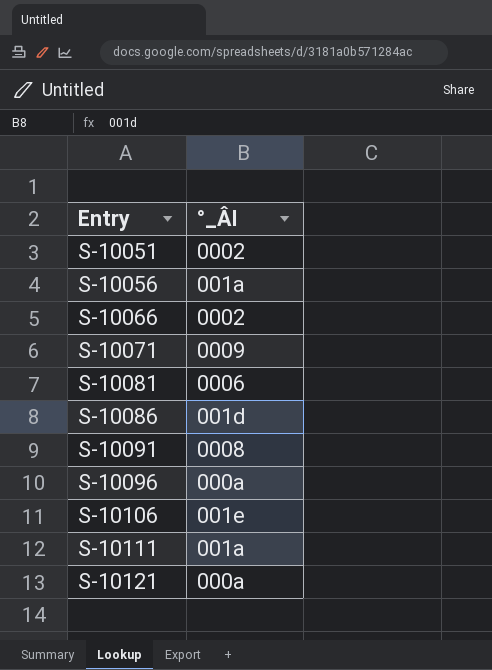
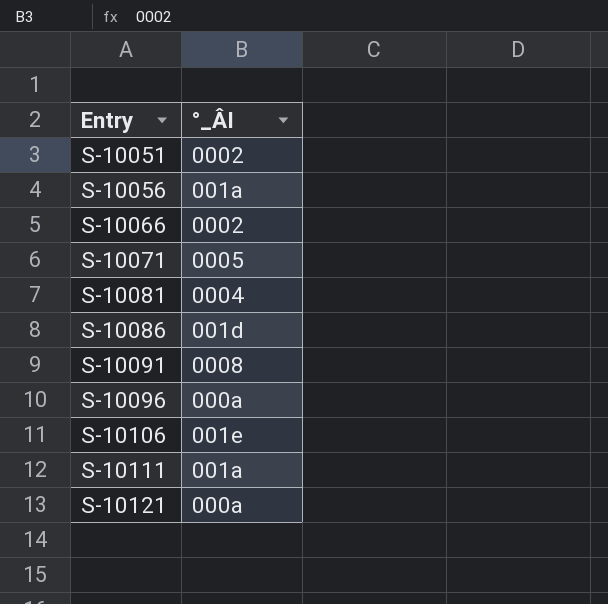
S-10071 | °_ÂI: 0009 -> 0005
S-10081 | °_ÂI: 0006 -> 0004

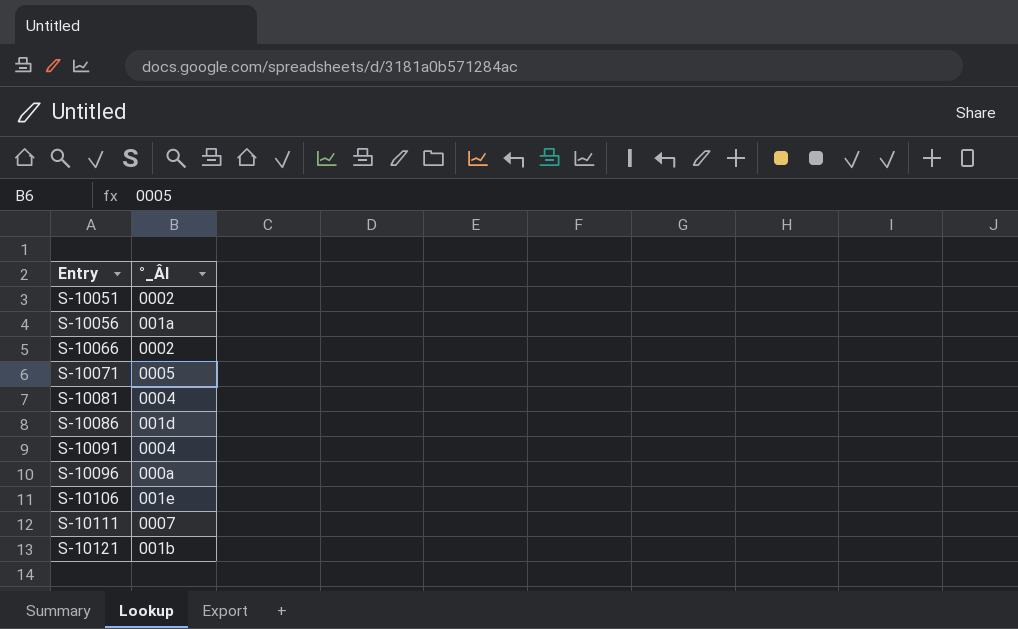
S-10091 | °_ÂI: 0008 -> 0004
S-10111 | °_ÂI: 001a -> 0007
S-10121 | °_ÂI: 000a -> 001b

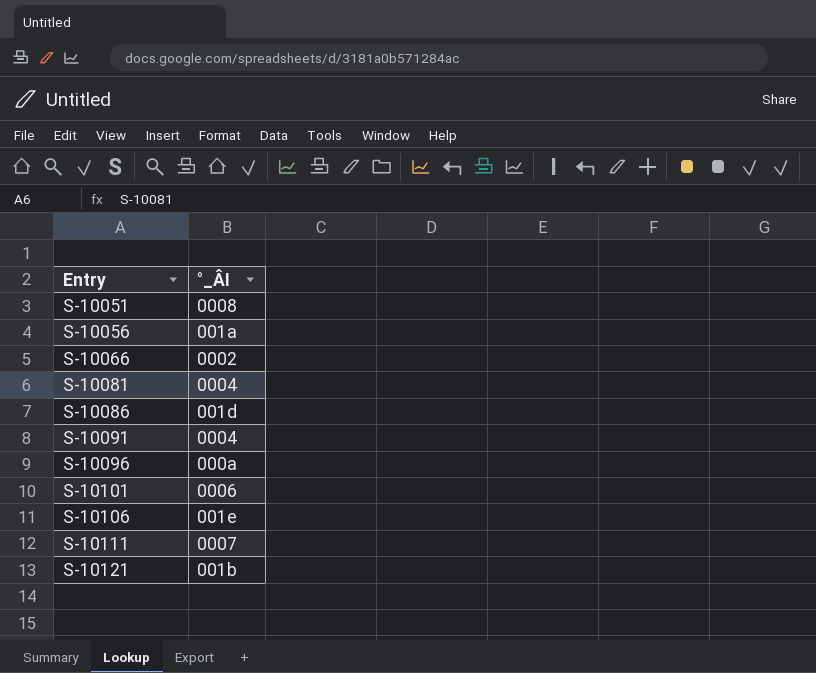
row S-10071: 0005 -> none
S-10051 | °_ÂI: 0002 -> 0008
row S-10101: none -> 0006

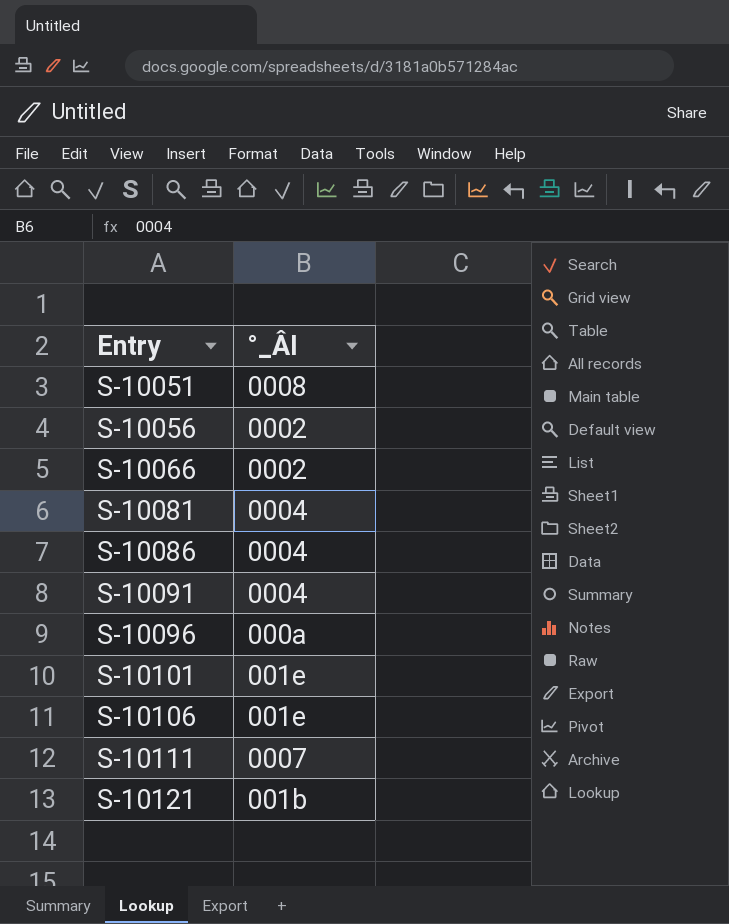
S-10056 | °_ÂI: 001a -> 0002
S-10086 | °_ÂI: 001d -> 0004
S-10101 | °_ÂI: 0006 -> 001e

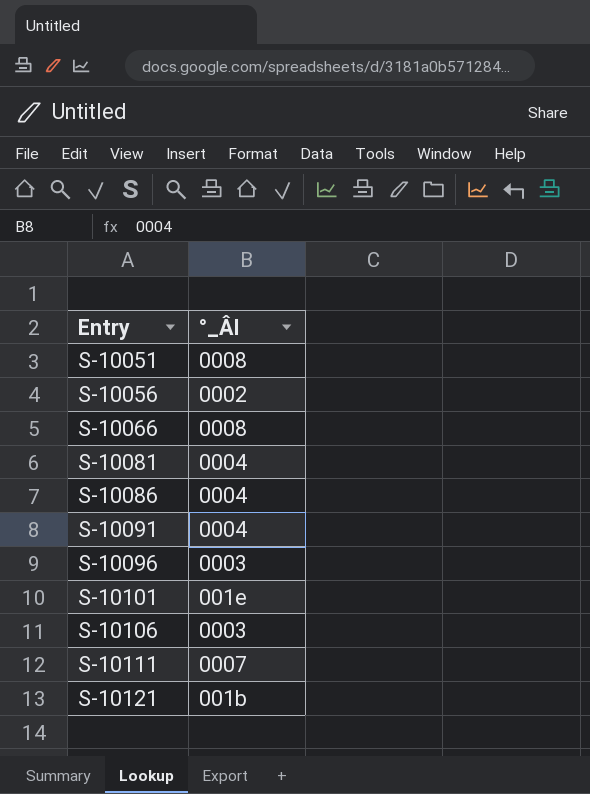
S-10066 | °_ÂI: 0002 -> 0008
S-10096 | °_ÂI: 000a -> 0003
S-10106 | °_ÂI: 001e -> 0003

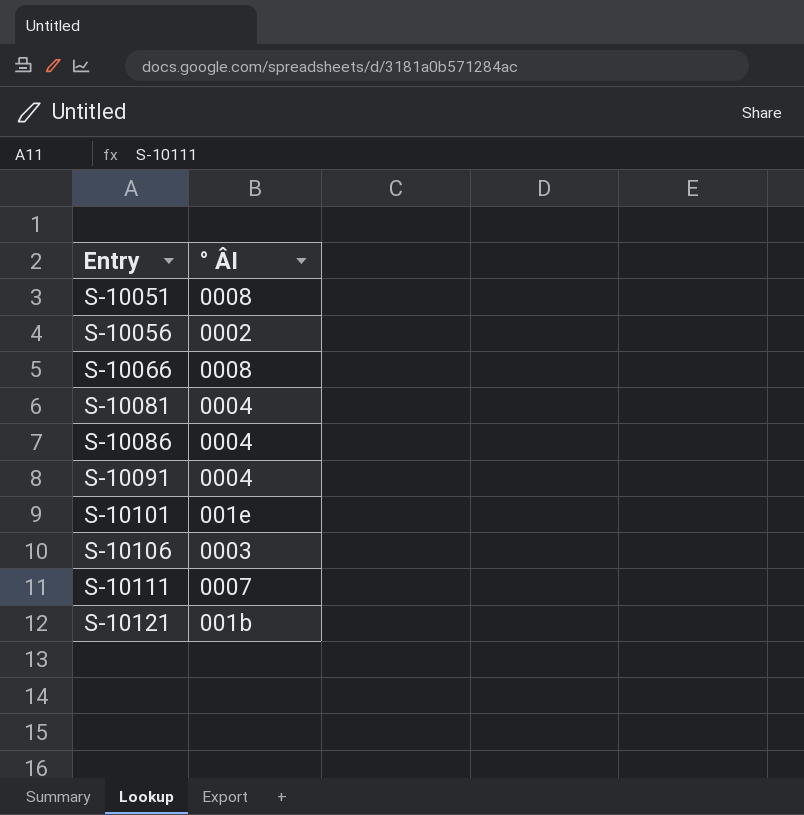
column name: °_ÂI -> ° ÂI
row S-10096: 0003 -> none

